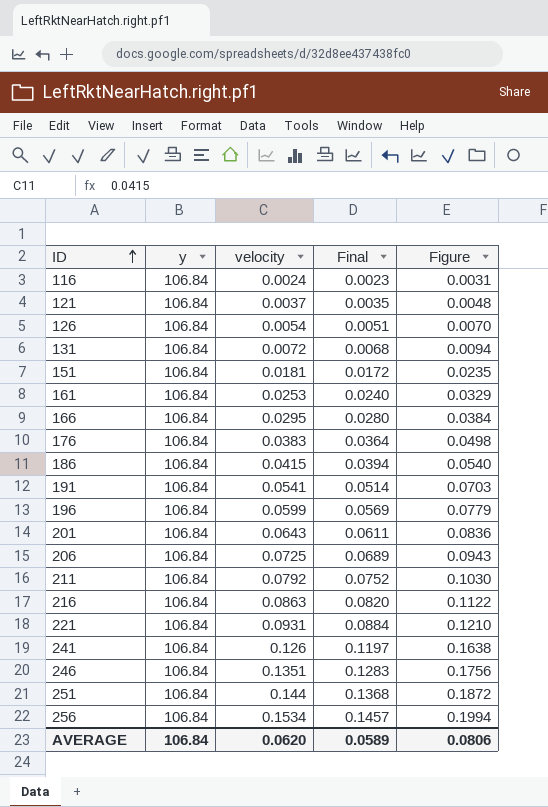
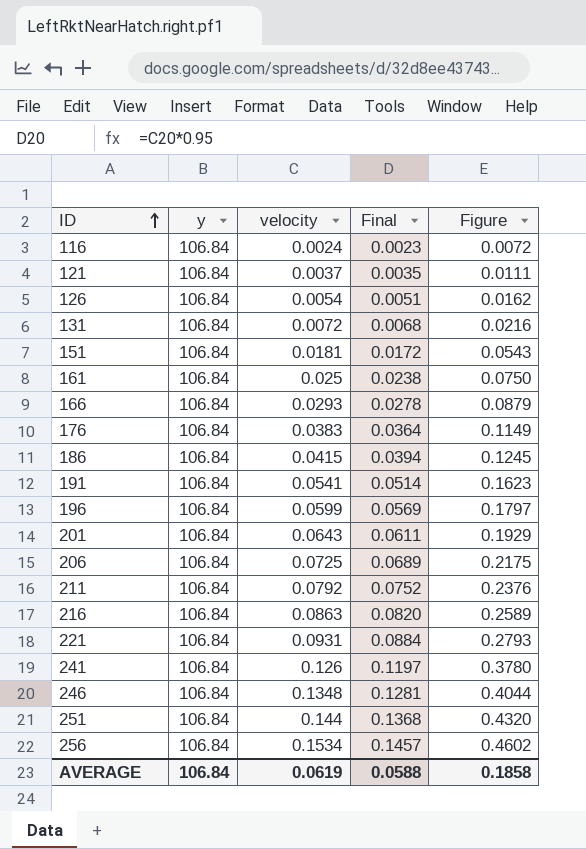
column Figure | formula: [velocity] * 1.3 -> [velocity] * 3
161 | velocity: 0.0253 -> 0.025
161 | Final: 0.0240 -> 0.0238
166 | velocity: 0.0295 -> 0.0293
166 | Final: 0.0280 -> 0.0278
246 | velocity: 0.1351 -> 0.1348
246 | Final: 0.1283 -> 0.1281
AVERAGE | velocity: 0.0620 -> 0.0619
AVERAGE | Final: 0.0589 -> 0.0588
AVERAGE | Figure: 0.0806 -> 0.1858

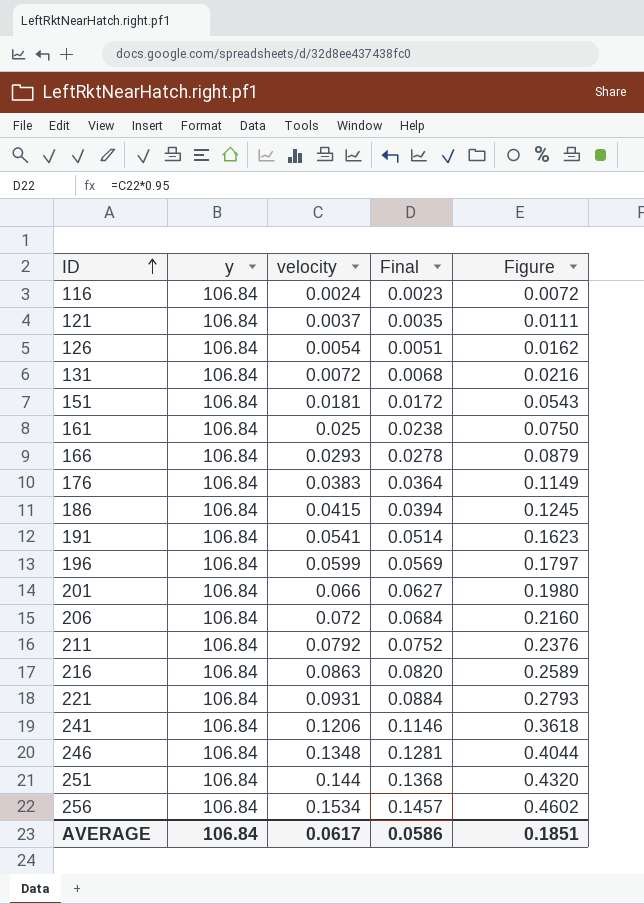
201 | velocity: 0.0643 -> 0.066
201 | Final: 0.0611 -> 0.0627
201 | Figure: 0.1929 -> 0.1980
206 | velocity: 0.0725 -> 0.072
206 | Final: 0.0689 -> 0.0684
206 | Figure: 0.2175 -> 0.2160
241 | velocity: 0.126 -> 0.1206
241 | Final: 0.1197 -> 0.1146
241 | Figure: 0.3780 -> 0.3618
AVERAGE | velocity: 0.0619 -> 0.0617
AVERAGE | Final: 0.0588 -> 0.0586
AVERAGE | Figure: 0.1858 -> 0.1851

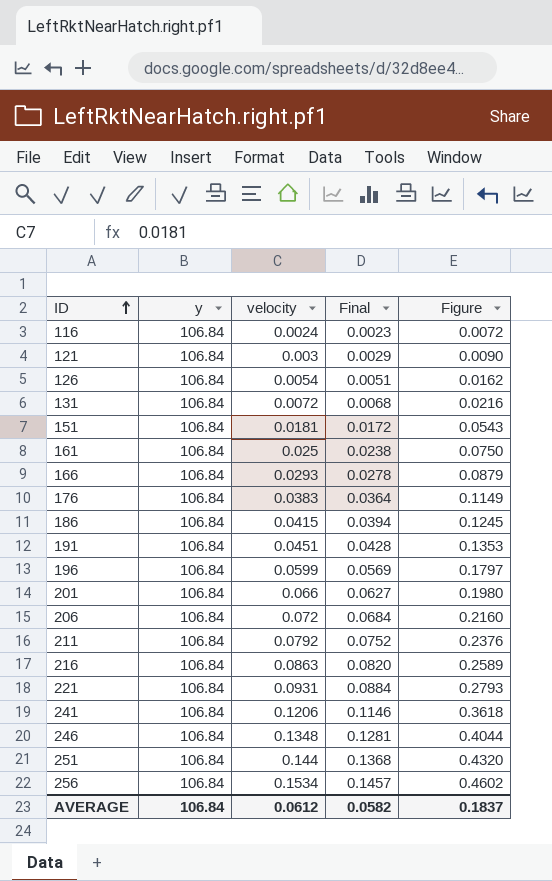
121 | velocity: 0.0037 -> 0.003
121 | Final: 0.0035 -> 0.0029
121 | Figure: 0.0111 -> 0.0090
191 | velocity: 0.0541 -> 0.0451
191 | Final: 0.0514 -> 0.0428
191 | Figure: 0.1623 -> 0.1353
AVERAGE | velocity: 0.0617 -> 0.0612
AVERAGE | Final: 0.0586 -> 0.0582
AVERAGE | Figure: 0.1851 -> 0.1837

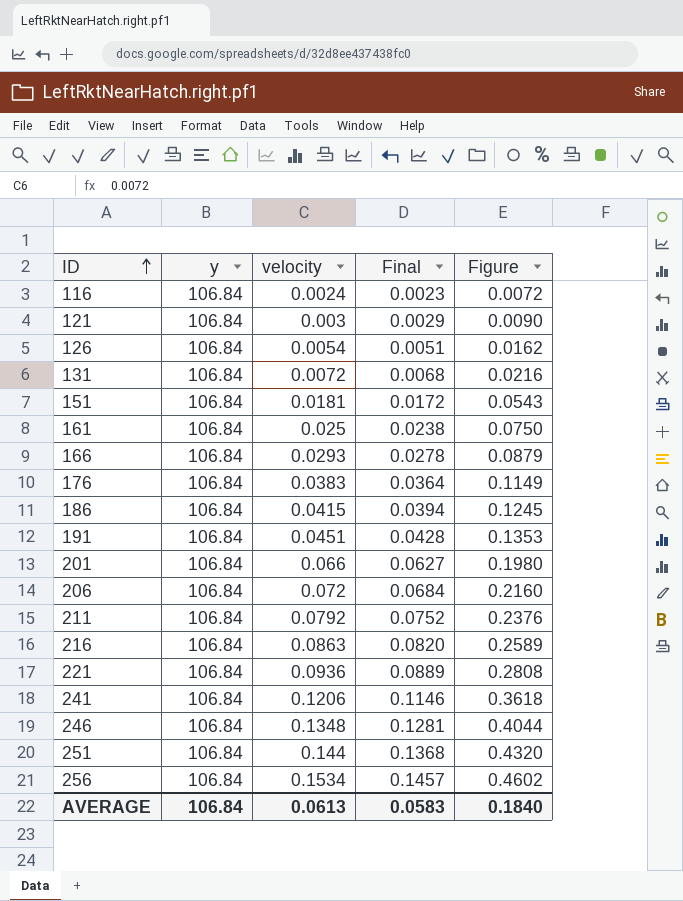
row 196: 106.84 | 0.0599 | 0.0569 | 0.1797 -> none
221 | velocity: 0.0931 -> 0.0936
221 | Final: 0.0884 -> 0.0889
221 | Figure: 0.2793 -> 0.2808
AVERAGE | velocity: 0.0612 -> 0.0613
AVERAGE | Final: 0.0582 -> 0.0583
AVERAGE | Figure: 0.1837 -> 0.1840

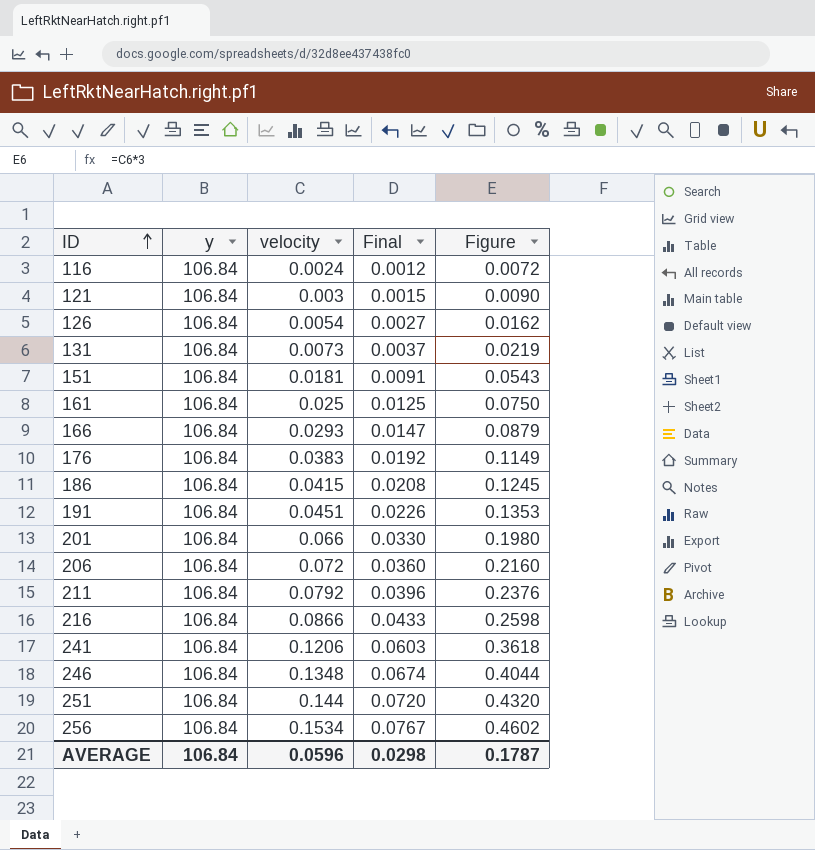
column Final | formula: [velocity] * 0.95 -> [velocity] * 0.5
row 221: 106.84 | 0.0936 | 0.0889 | 0.2808 -> none
131 | velocity: 0.0072 -> 0.0073
131 | Figure: 0.0216 -> 0.0219
216 | velocity: 0.0863 -> 0.0866
216 | Figure: 0.2589 -> 0.2598
AVERAGE | velocity: 0.0613 -> 0.0596
AVERAGE | Final: 0.0583 -> 0.0298
AVERAGE | Figure: 0.1840 -> 0.1787

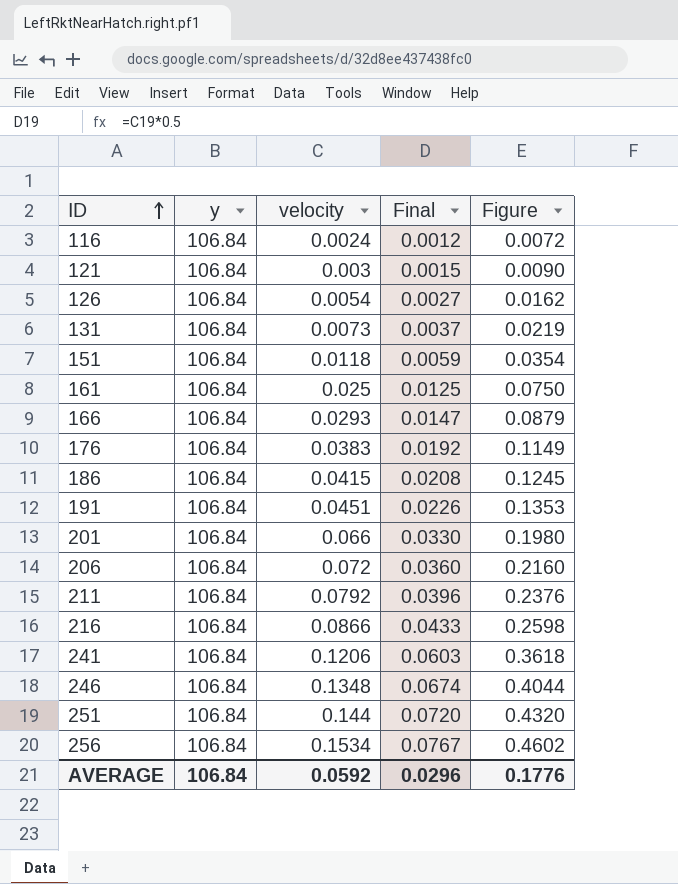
151 | velocity: 0.0181 -> 0.0118
151 | Final: 0.0091 -> 0.0059
151 | Figure: 0.0543 -> 0.0354
AVERAGE | velocity: 0.0596 -> 0.0592
AVERAGE | Final: 0.0298 -> 0.0296
AVERAGE | Figure: 0.1787 -> 0.1776

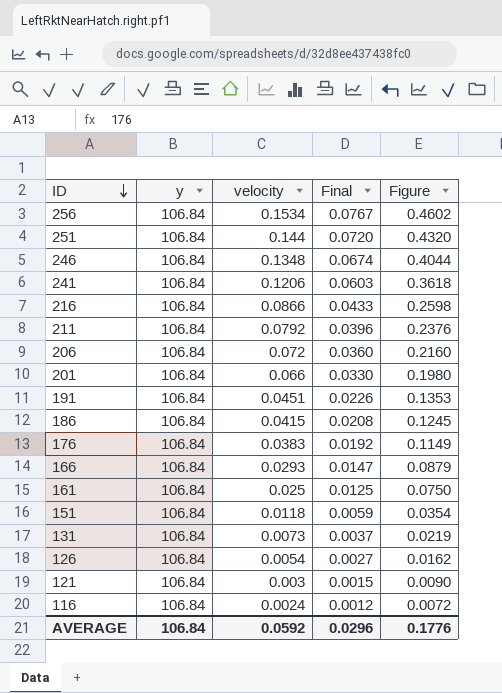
row order: ID ascending -> ID descending

